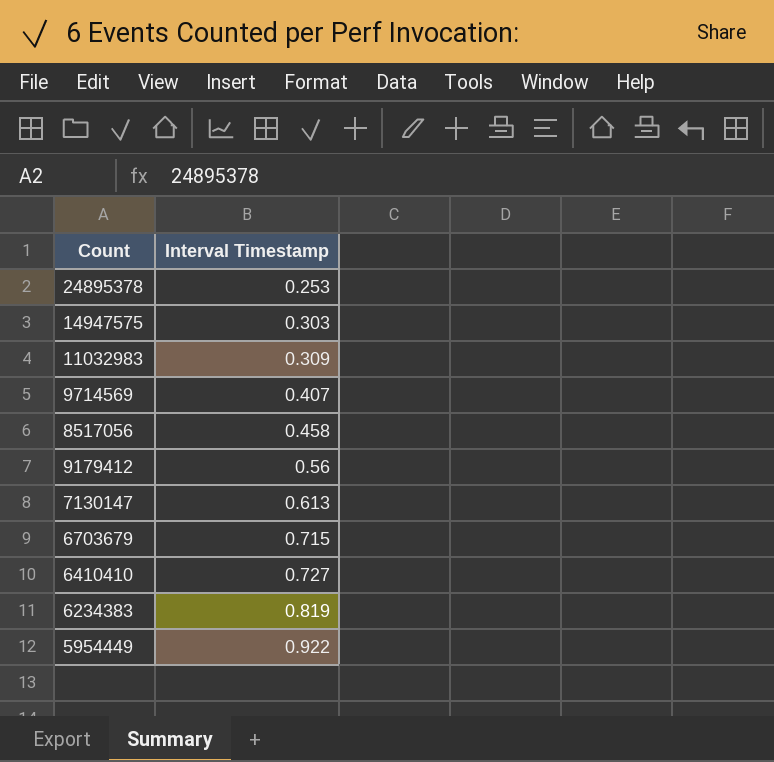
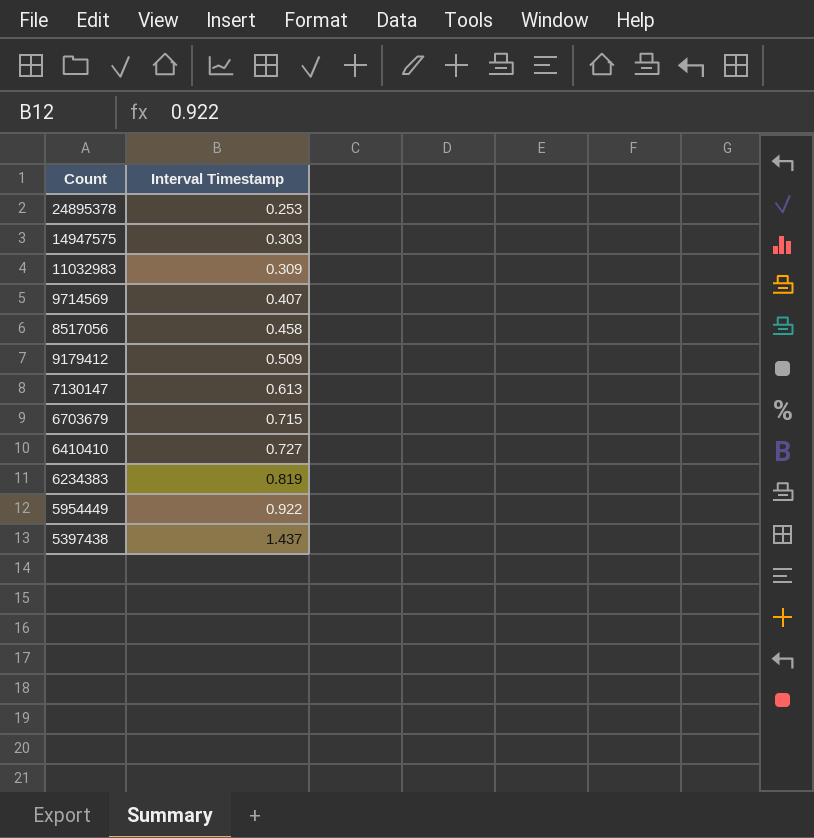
9179412 | Interval Timestamp: 0.56 -> 0.509
row 5397438: none -> 1.437

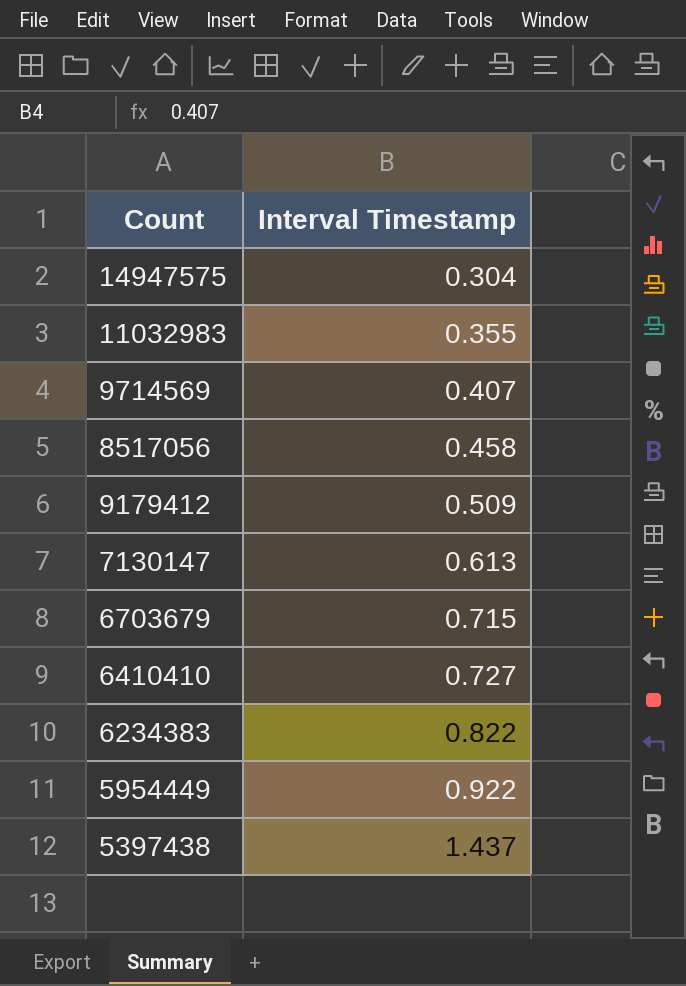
row 24895378: 0.253 -> none
14947575 | Interval Timestamp: 0.303 -> 0.304
11032983 | Interval Timestamp: 0.309 -> 0.355
6234383 | Interval Timestamp: 0.819 -> 0.822

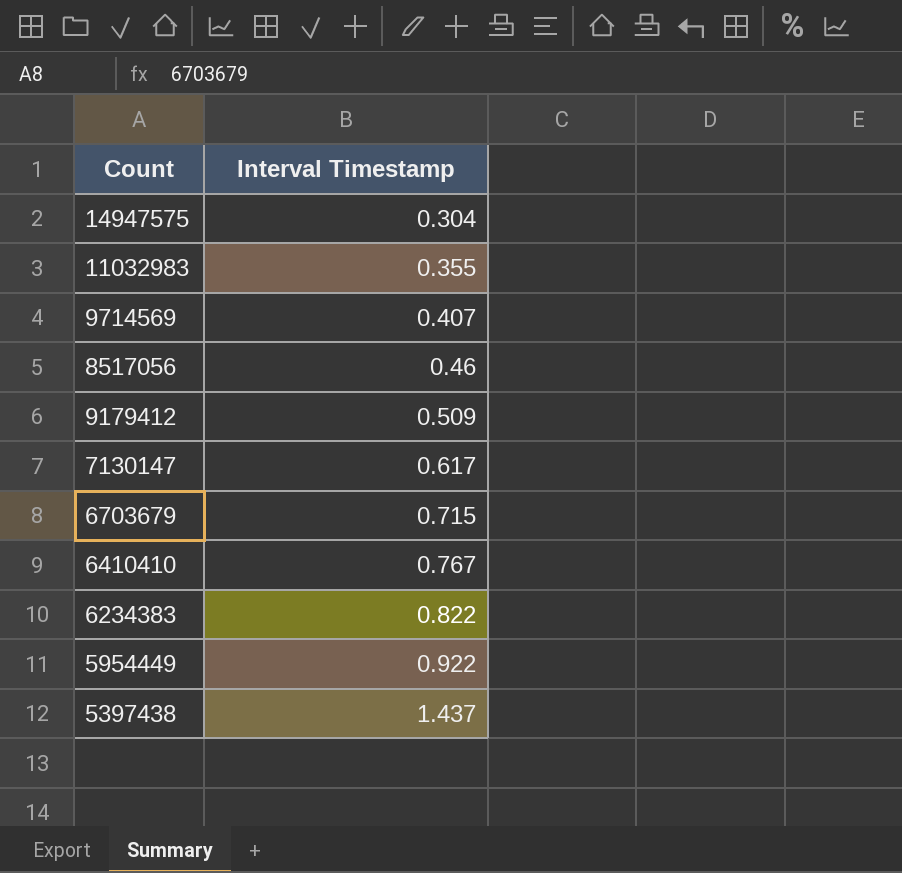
8517056 | Interval Timestamp: 0.458 -> 0.46
7130147 | Interval Timestamp: 0.613 -> 0.617
6410410 | Interval Timestamp: 0.727 -> 0.767

